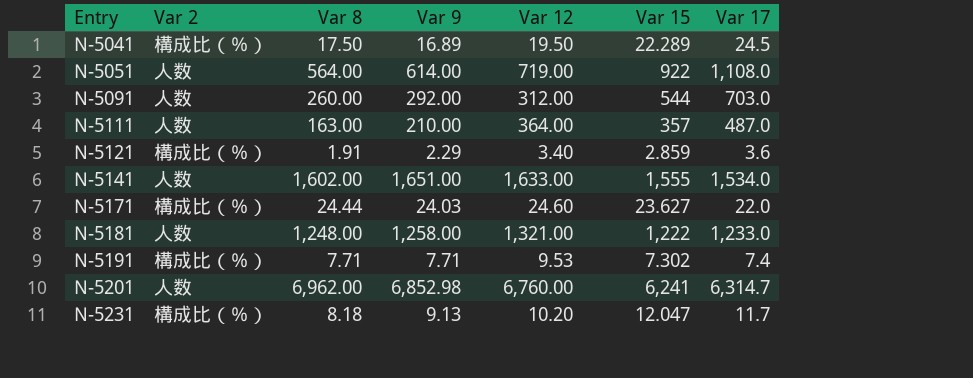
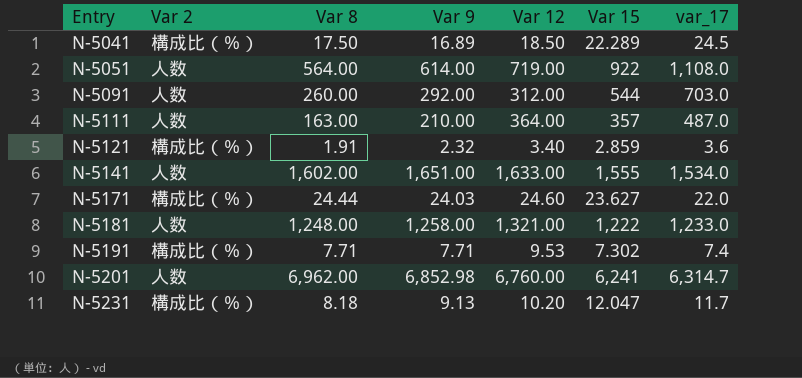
column name: Var 17 -> var_17
N-5041 | Var 12: 19.50 -> 18.50
N-5121 | Var 9: 2.29 -> 2.32

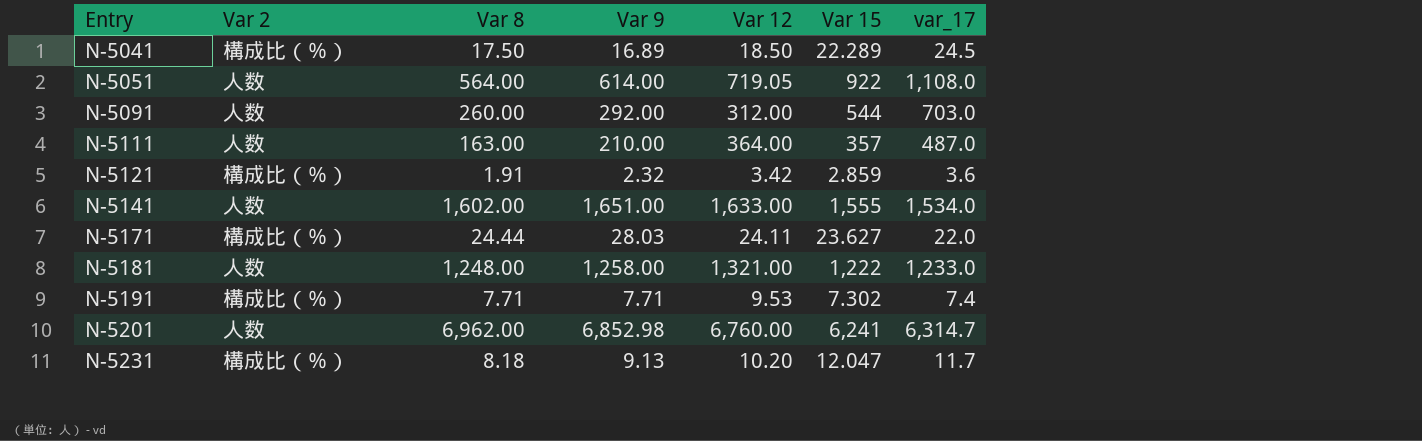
N-5051 | Var 12: 719.00 -> 719.05
N-5121 | Var 12: 3.40 -> 3.42
N-5171 | Var 9: 24.03 -> 28.03
N-5171 | Var 12: 24.60 -> 24.11

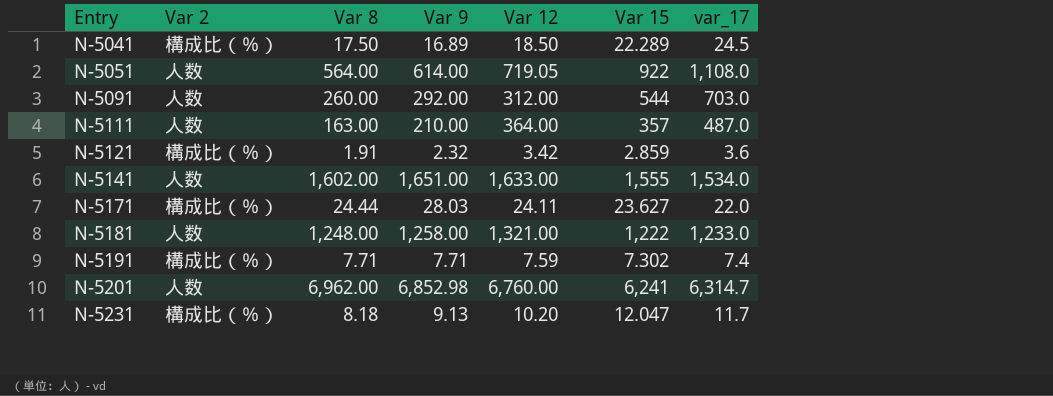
N-5191 | Var 12: 9.53 -> 7.59

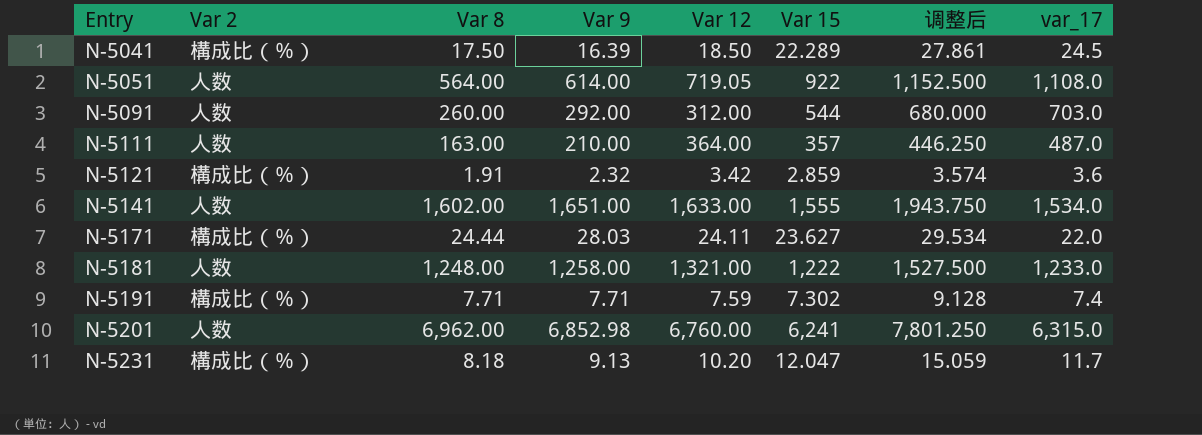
column 调整后 | formula: none -> [Var 15] * 1.25
N-5041 | Var 9: 16.89 -> 16.39
N-5201 | var_17: 6,314.7 -> 6,315.0

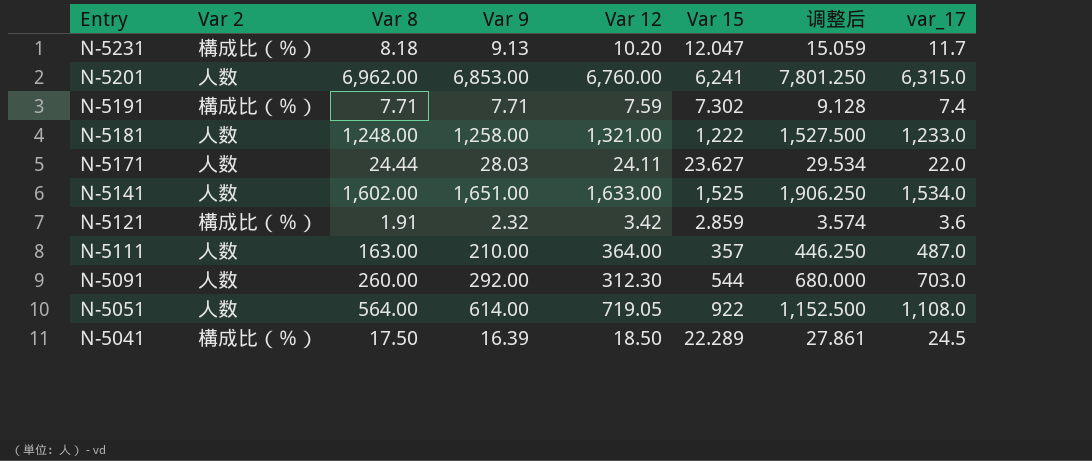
row order: Entry ascending -> Entry descending
N-5201 | Var 9: 6,852.98 -> 6,853.00
N-5171 | Var 2: 構成比（％） -> 人数
N-5141 | Var 15: 1,555 -> 1,525
N-5141 | 调整后: 1,943.750 -> 1,906.250
N-5091 | Var 12: 312.00 -> 312.30

